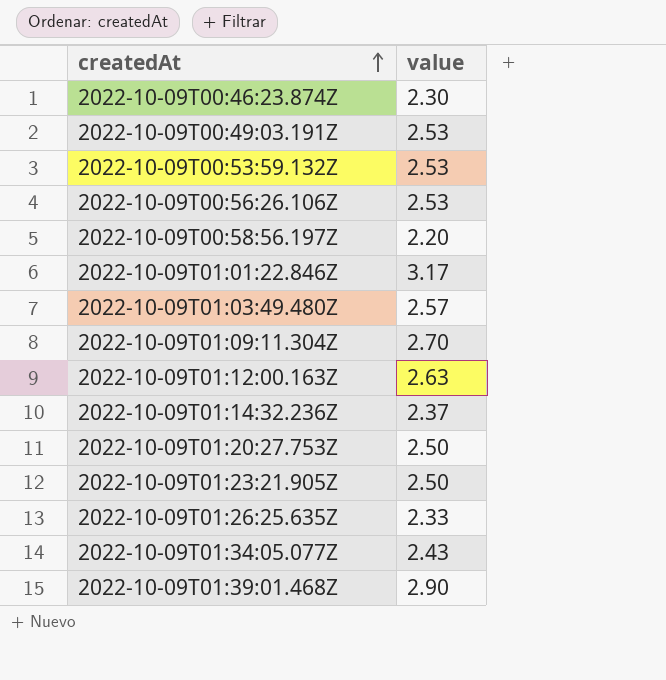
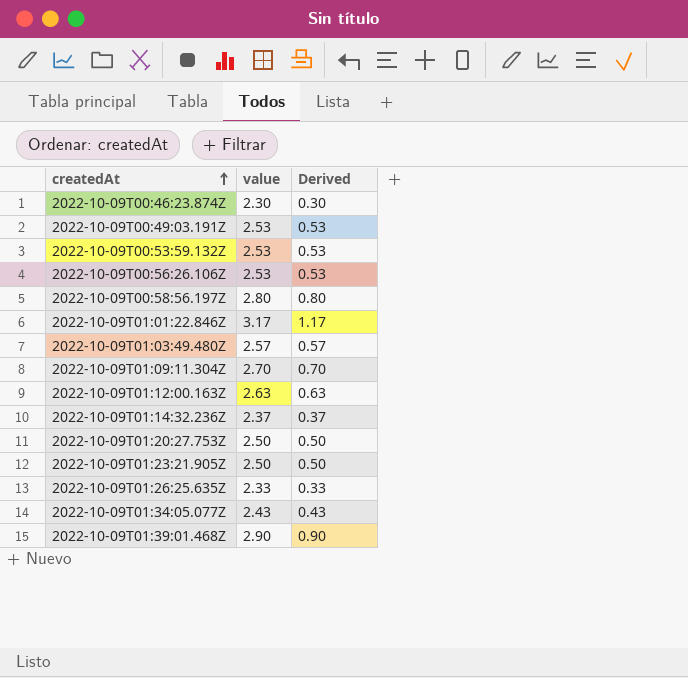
column Derived | formula: none -> [value] - 2
2022-10-09T00:58:56.197Z | value: 2.20 -> 2.80

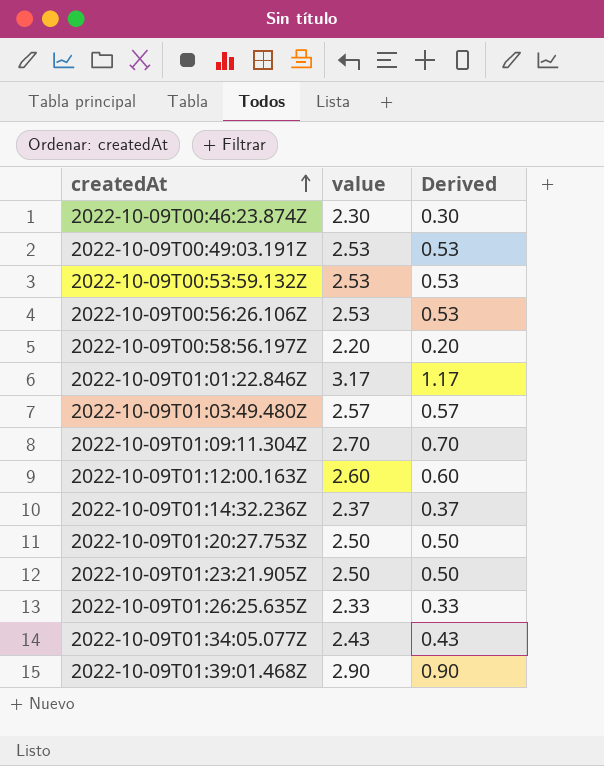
2022-10-09T00:58:56.197Z | value: 2.80 -> 2.20
2022-10-09T00:58:56.197Z | Derived: 0.80 -> 0.20
2022-10-09T01:12:00.163Z | value: 2.63 -> 2.60
2022-10-09T01:12:00.163Z | Derived: 0.63 -> 0.60

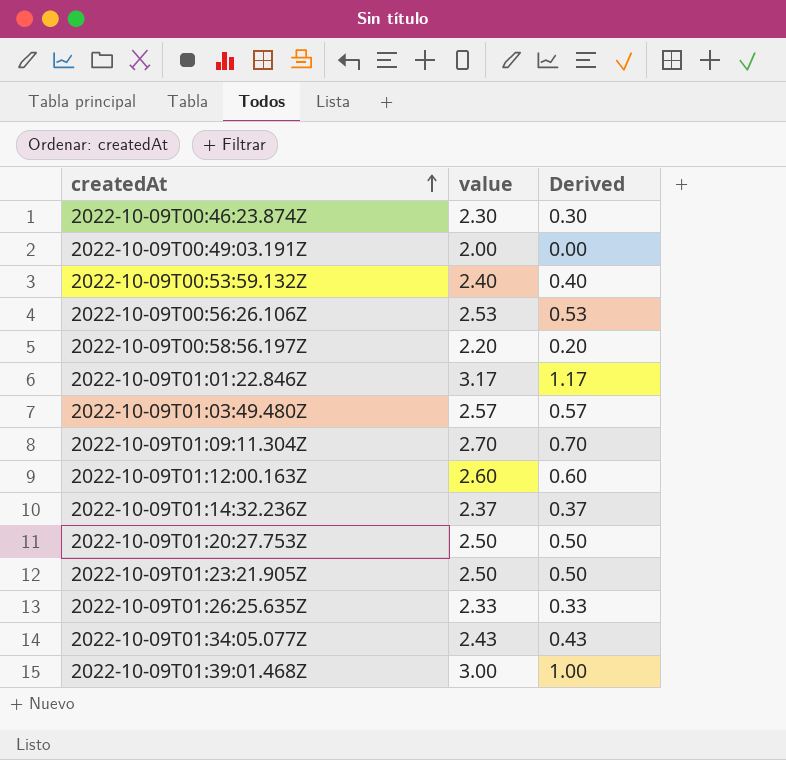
2022-10-09T00:49:03.191Z | value: 2.53 -> 2.00
2022-10-09T00:49:03.191Z | Derived: 0.53 -> 0.00
2022-10-09T00:53:59.132Z | value: 2.53 -> 2.40
2022-10-09T00:53:59.132Z | Derived: 0.53 -> 0.40
2022-10-09T01:39:01.468Z | value: 2.90 -> 3.00
2022-10-09T01:39:01.468Z | Derived: 0.90 -> 1.00

